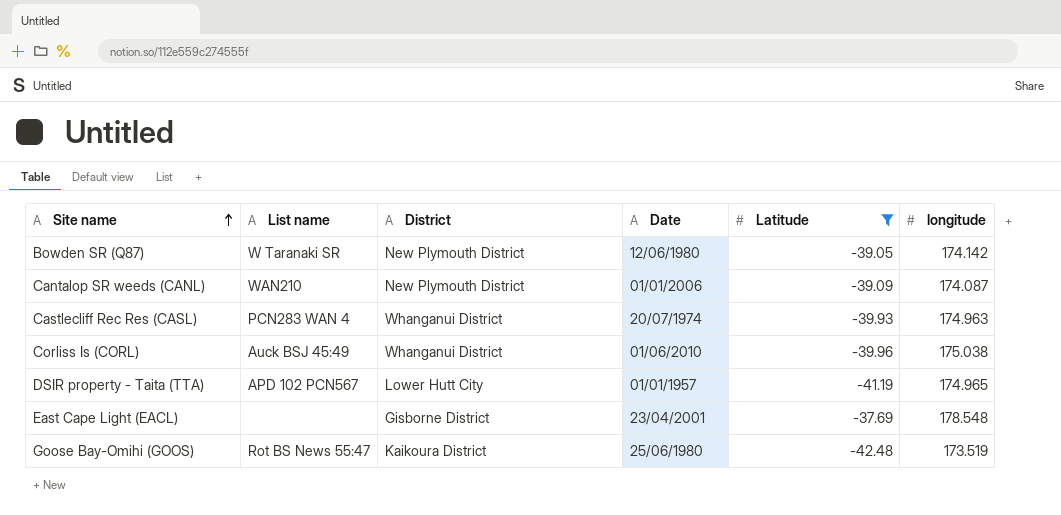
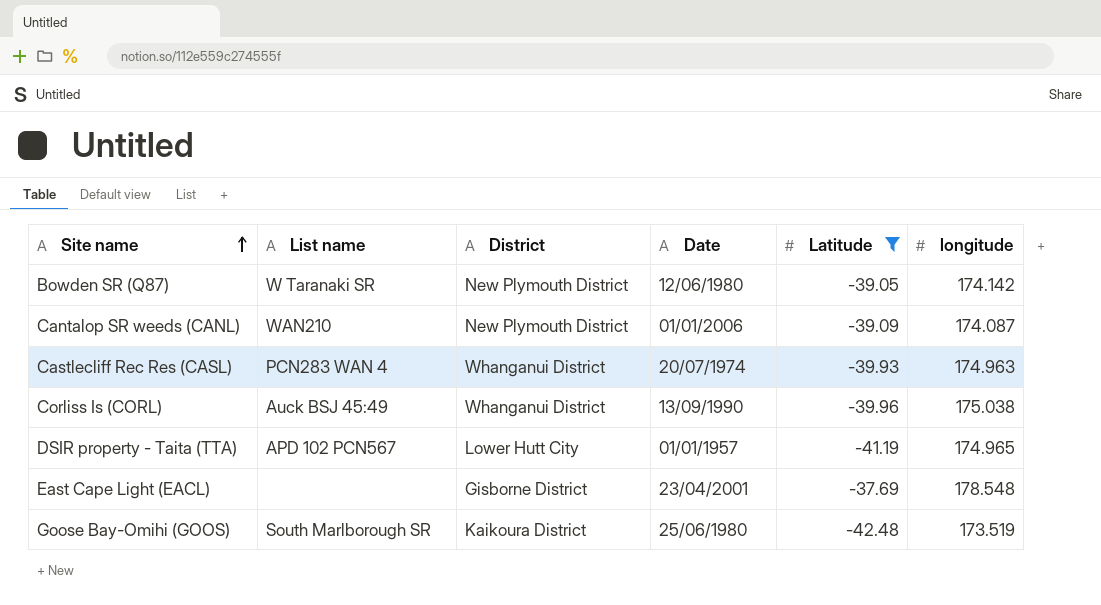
Corliss Is (CORL) | Date: 01/06/2010 -> 13/09/1990
Goose Bay-Omihi (GOOS) | List name: Rot BS News 55:47 -> South Marlborough SR

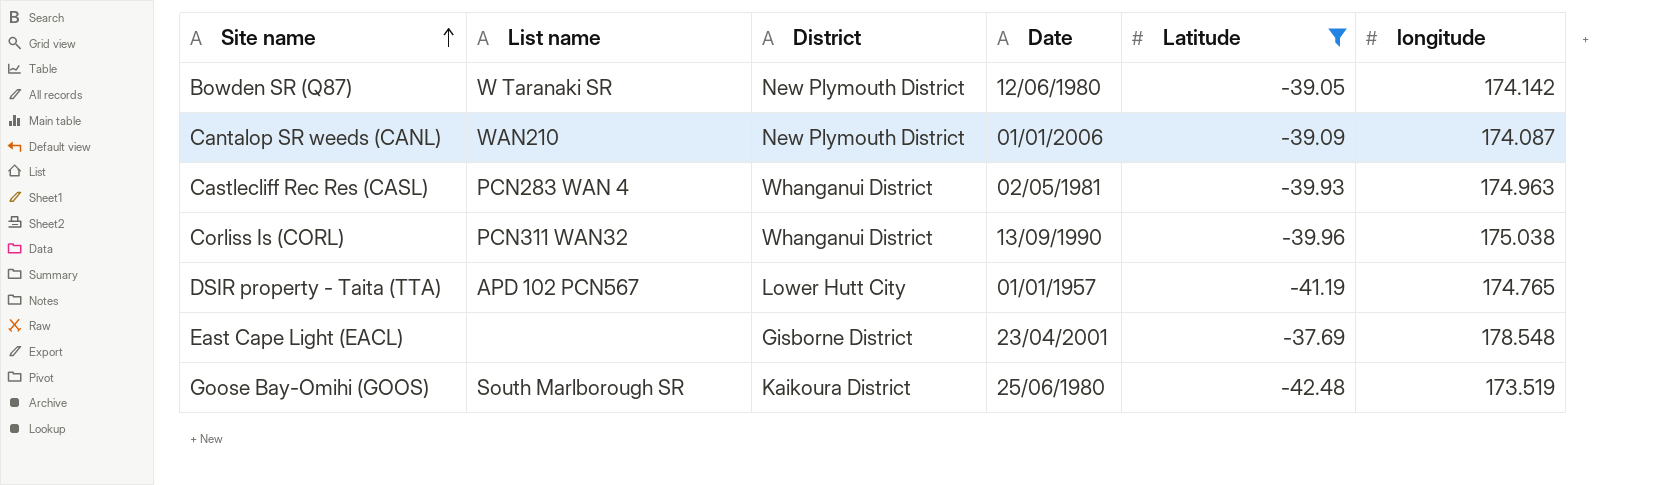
Castlecliff Rec Res (CASL) | Date: 20/07/1974 -> 02/05/1981
Corliss Is (CORL) | List name: Auck BSJ 45:49 -> PCN311 WAN32
DSIR property - Taita (TTA) | longitude: 174.965 -> 174.765

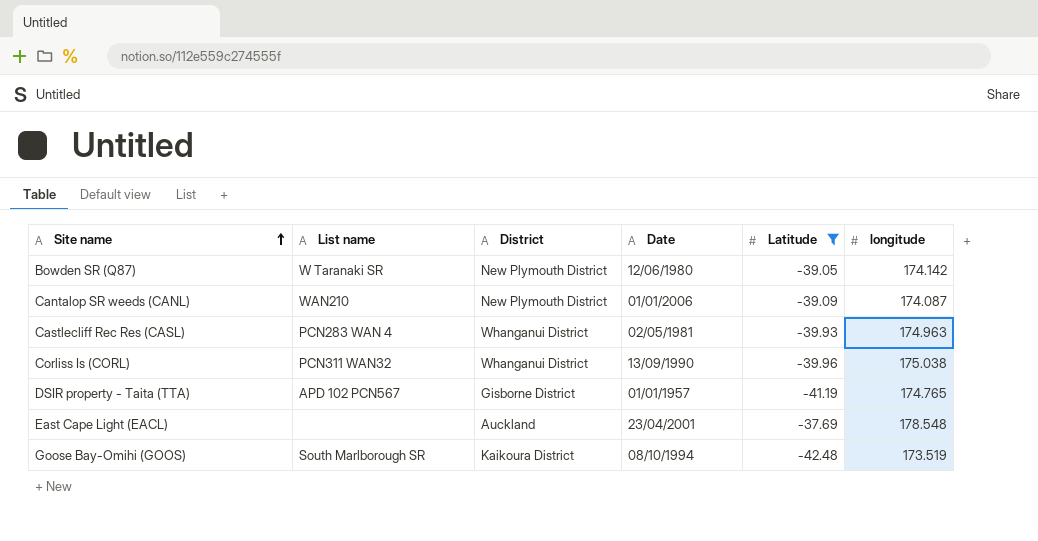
DSIR property - Taita (TTA) | District: Lower Hutt City -> Gisborne District
East Cape Light (EACL) | District: Gisborne District -> Auckland
Goose Bay-Omihi (GOOS) | Date: 25/06/1980 -> 08/10/1994

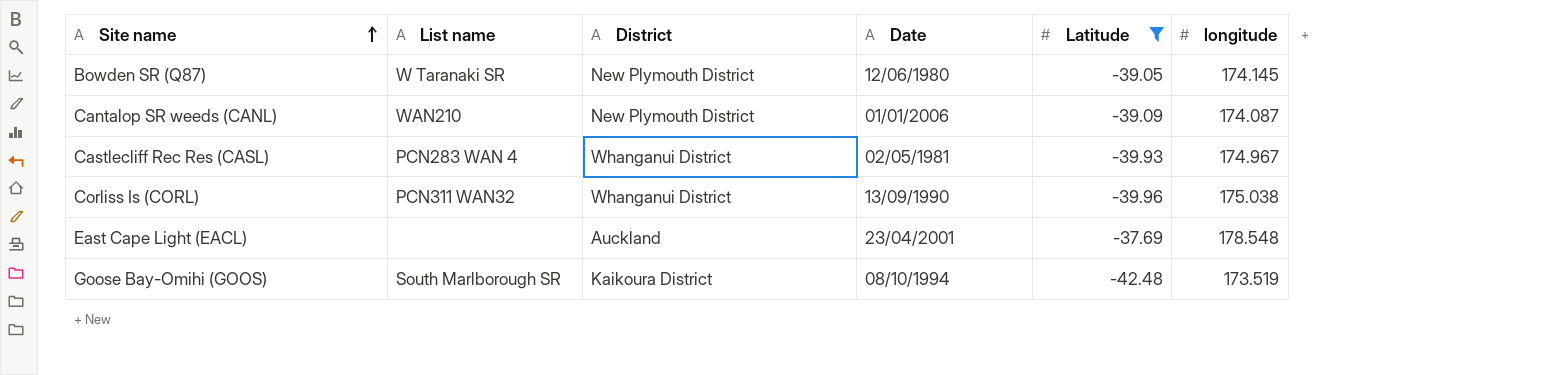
row DSIR property - Taita (TTA): APD 102 PCN567 | Gisborne District | 01/01/1957 | -41.19 | 174.765 -> none
Bowden SR (Q87) | longitude: 174.142 -> 174.145
Castlecliff Rec Res (CASL) | longitude: 174.963 -> 174.967

